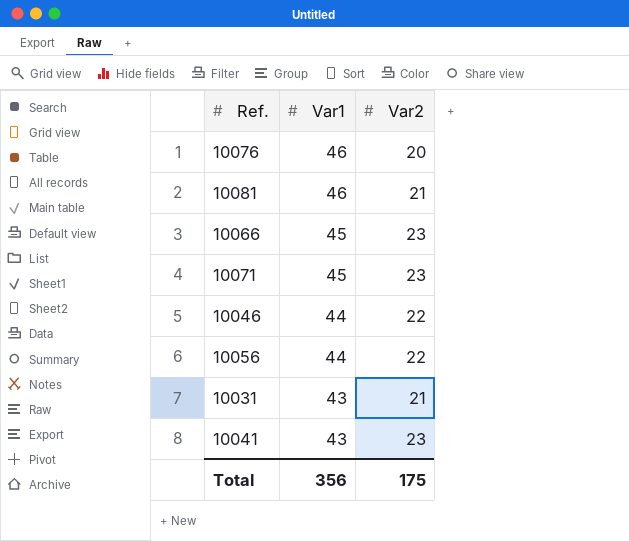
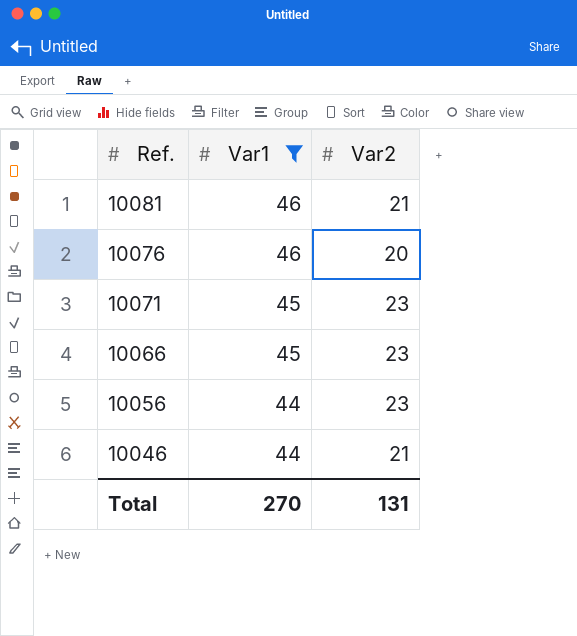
filter: none -> Var1 != 43
row order: Var1 descending -> Ref. descending
10056 | Var2: 22 -> 23
10046 | Var2: 22 -> 21
Total | Var1: 356 -> 270
Total | Var2: 175 -> 131

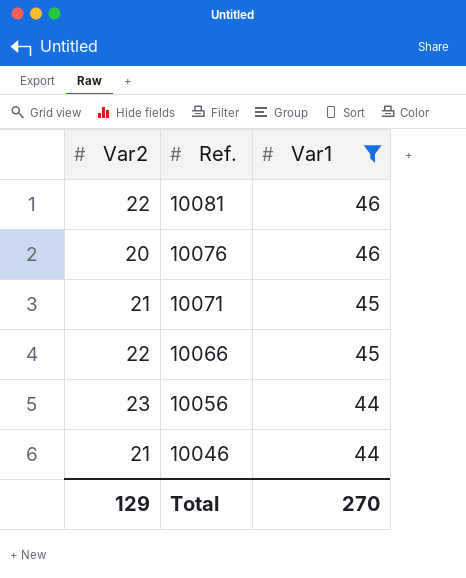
column Var2 | position: 3 -> 1
10081 | Var2: 21 -> 22
10071 | Var2: 23 -> 21
10066 | Var2: 23 -> 22
Total | Var2: 131 -> 129

